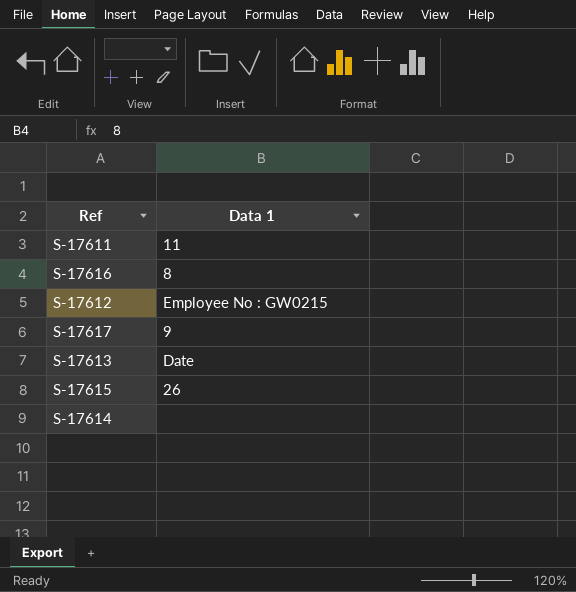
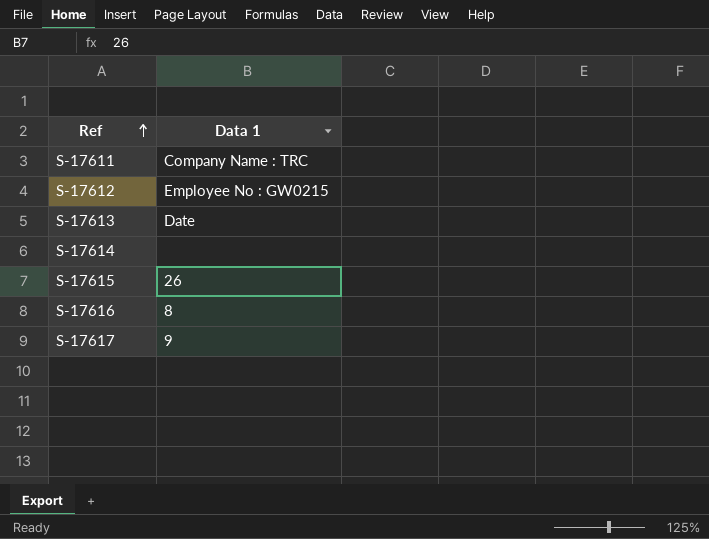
row order: none -> Ref ascending
S-17611 | Data 1: 11 -> Company Name : TRC

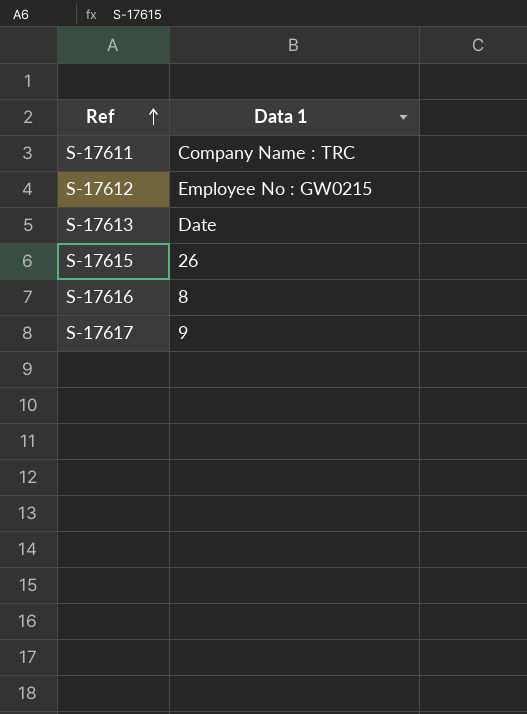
row S-17614: none -> none

